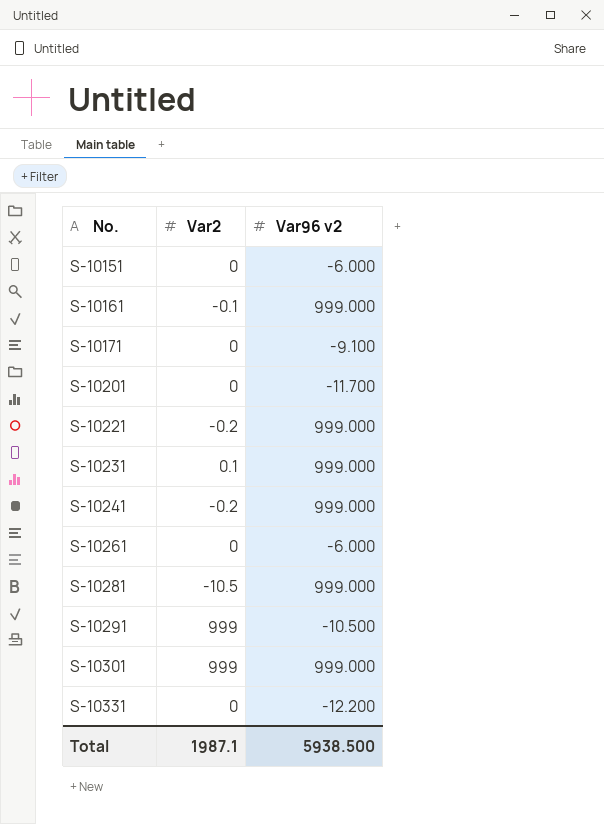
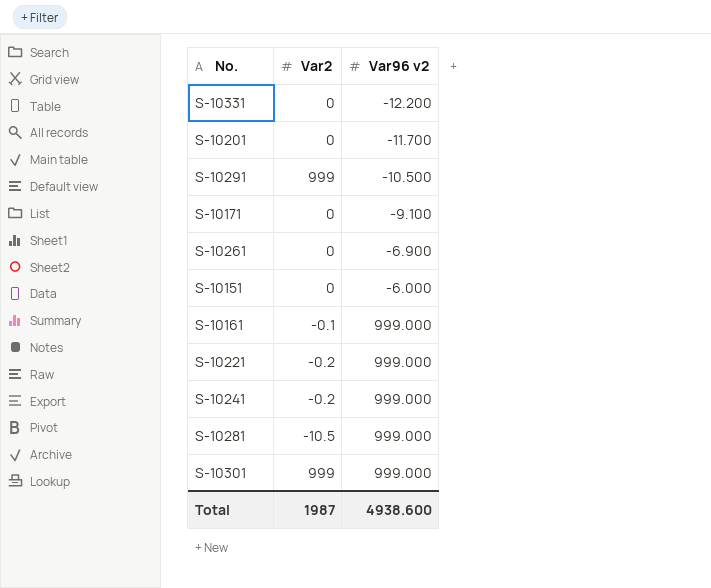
row order: No. ascending -> Var96 v2 ascending
row S-10231: 0.1 | 999.000 -> none
S-10261 | Var96 v2: -6.000 -> -6.900
Total | Var2: 1987.1 -> 1987
Total | Var96 v2: 5938.500 -> 4938.600

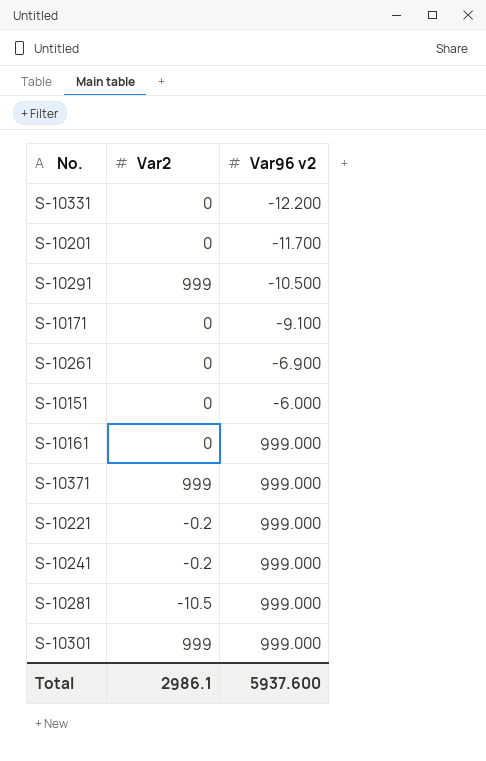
S-10161 | Var2: -0.1 -> 0
row S-10371: none -> 999 | 999.000
Total | Var2: 1987 -> 2986.1
Total | Var96 v2: 4938.600 -> 5937.600

